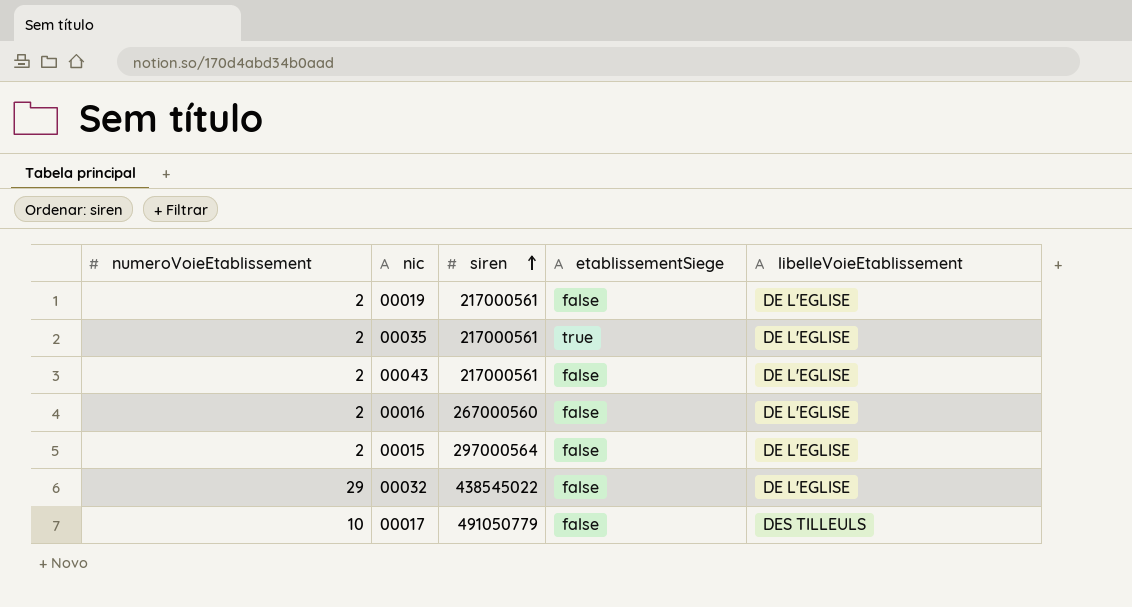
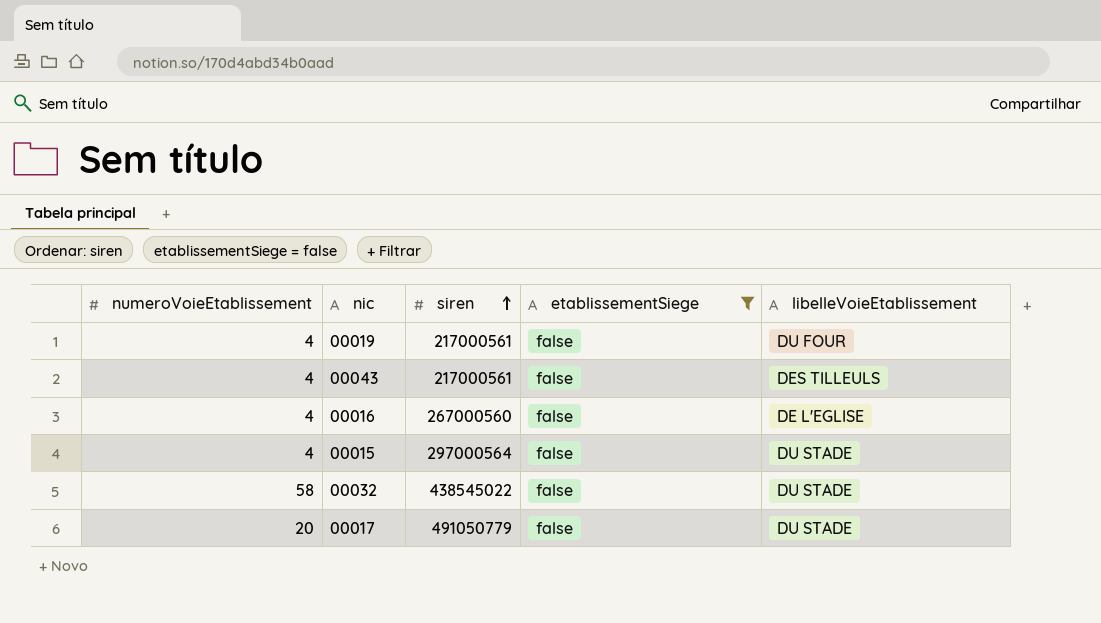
filter: none -> etablissementSiege = false
00019 | numeroVoieEtablissement: 2 -> 4
00019 | libelleVoieEtablissement: DE L'EGLISE -> DU FOUR
00043 | numeroVoieEtablissement: 2 -> 4
00043 | libelleVoieEtablissement: DE L'EGLISE -> DES TILLEULS
00016 | numeroVoieEtablissement: 2 -> 4
00015 | numeroVoieEtablissement: 2 -> 4
00015 | libelleVoieEtablissement: DE L'EGLISE -> DU STADE
00032 | numeroVoieEtablissement: 29 -> 58
00032 | libelleVoieEtablissement: DE L'EGLISE -> DU STADE
00017 | numeroVoieEtablissement: 10 -> 20
00017 | libelleVoieEtablissement: DES TILLEULS -> DU STADE

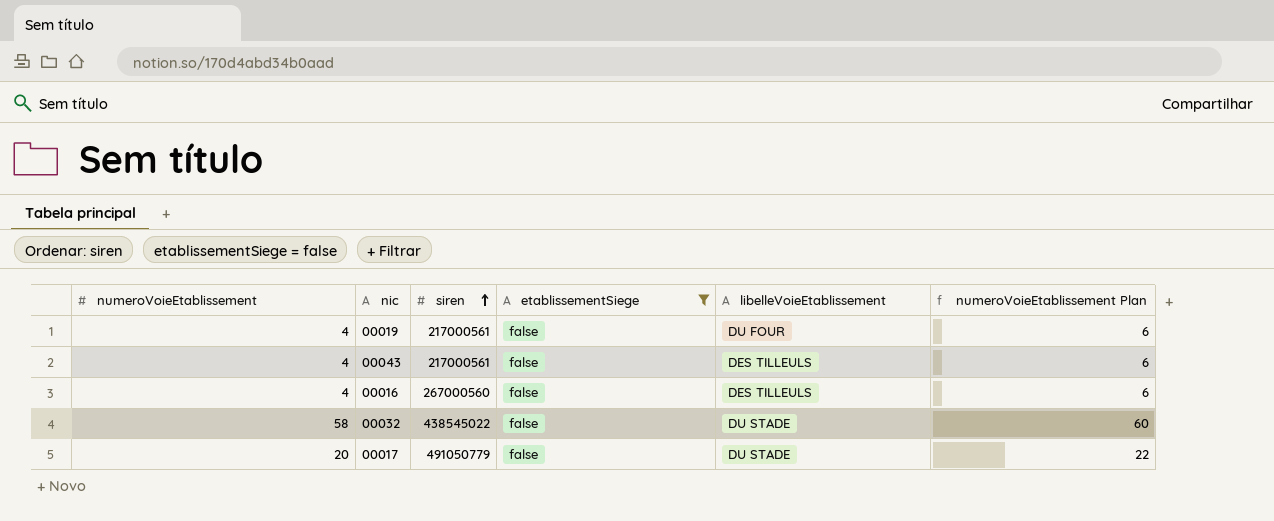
column numeroVoieEtablissement Plan | formula: none -> [numeroVoieEtablissement] + 2
row 00015: 4 | 297000564 | false | DU STADE -> none
00016 | libelleVoieEtablissement: DE L'EGLISE -> DES TILLEULS

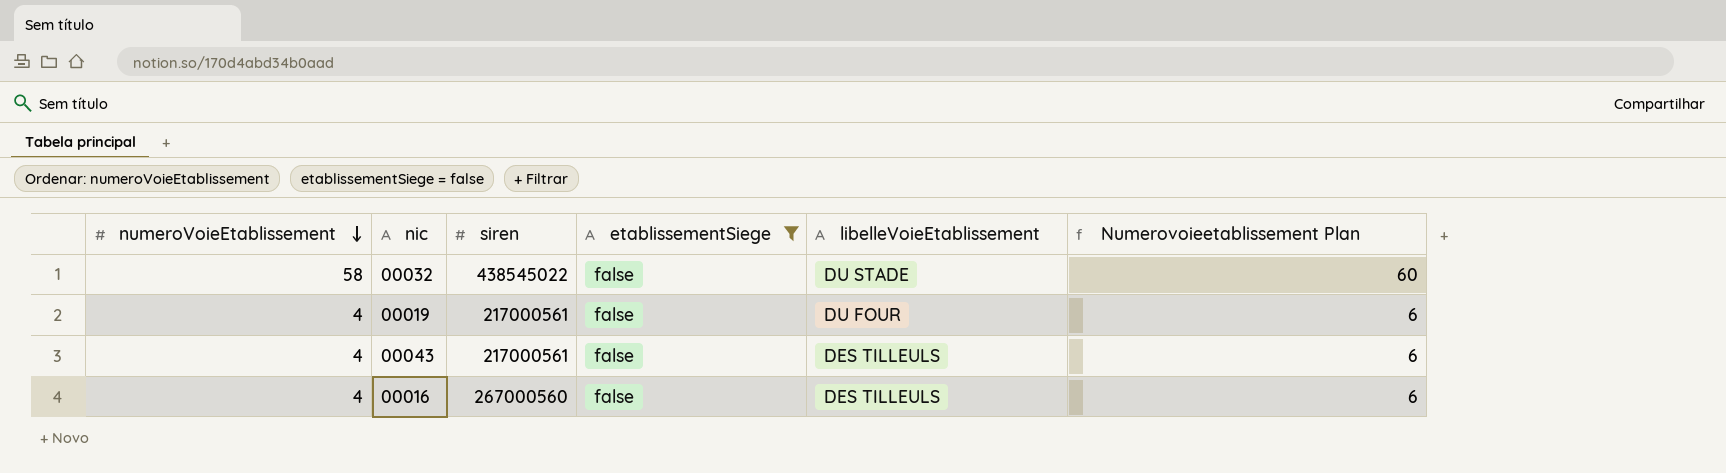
row order: siren ascending -> numeroVoieEtablissement descending
column name: numeroVoieEtablissement Plan -> Numerovoieetablissement Plan
row 00017: 20 | 491050779 | false | DU STADE | 22 -> none

